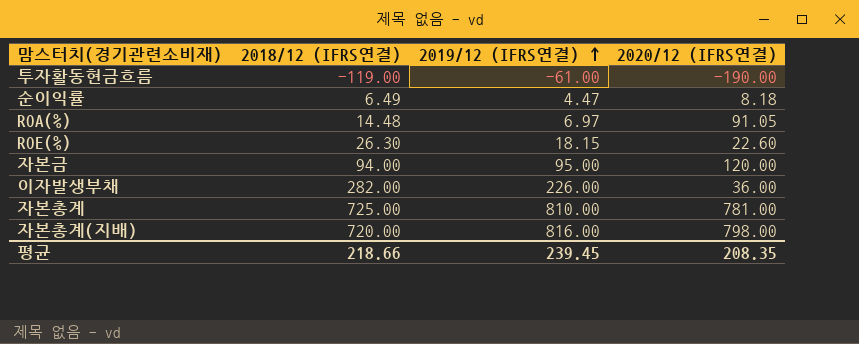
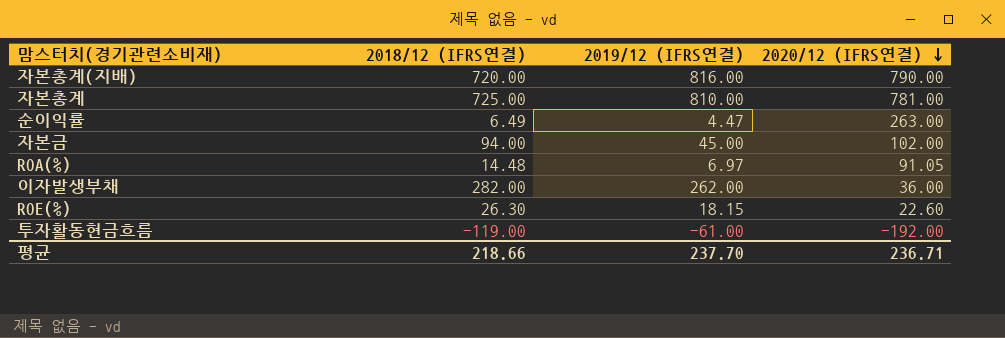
row order: 2019/12 (IFRS연결) ascending -> 2020/12 (IFRS연결) descending
자본총계(지배) | 2020/12 (IFRS연결): 798.00 -> 790.00
순이익률 | 2020/12 (IFRS연결): 8.18 -> 263.00
자본금 | 2019/12 (IFRS연결): 95.00 -> 45.00
자본금 | 2020/12 (IFRS연결): 120.00 -> 102.00
이자발생부채 | 2019/12 (IFRS연결): 226.00 -> 262.00
투자활동현금흐름 | 2020/12 (IFRS연결): -190.00 -> -192.00
평균 | 2019/12 (IFRS연결): 239.45 -> 237.70
평균 | 2020/12 (IFRS연결): 208.35 -> 236.71

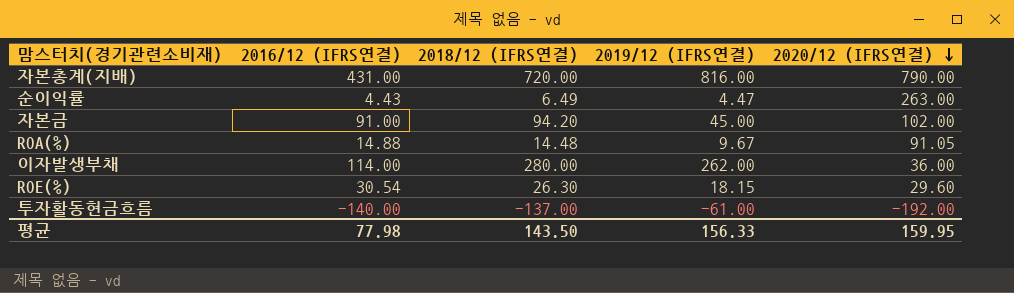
column 2016/12 (IFRS연결) | position: none -> 2
row 자본총계: 725.00 | 810.00 | 781.00 -> none
자본금 | 2018/12 (IFRS연결): 94.00 -> 94.20
ROA(%) | 2019/12 (IFRS연결): 6.97 -> 9.67
이자발생부채 | 2018/12 (IFRS연결): 282.00 -> 280.00
ROE(%) | 2020/12 (IFRS연결): 22.60 -> 29.60
투자활동현금흐름 | 2018/12 (IFRS연결): -119.00 -> -137.00
평균 | 2018/12 (IFRS연결): 218.66 -> 143.50
평균 | 2019/12 (IFRS연결): 237.70 -> 156.33
평균 | 2020/12 (IFRS연결): 236.71 -> 159.95

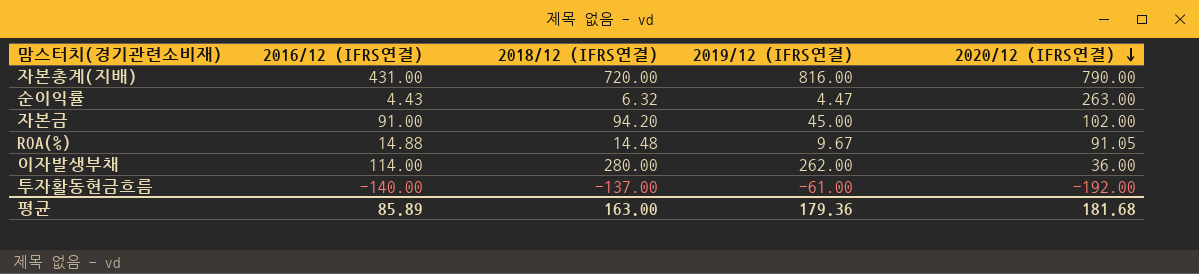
row ROE(%): 30.54 | 26.30 | 18.15 | 29.60 -> none
순이익률 | 2018/12 (IFRS연결): 6.49 -> 6.32
평균 | 2016/12 (IFRS연결): 77.98 -> 85.89
평균 | 2018/12 (IFRS연결): 143.50 -> 163.00
평균 | 2019/12 (IFRS연결): 156.33 -> 179.36
평균 | 2020/12 (IFRS연결): 159.95 -> 181.68

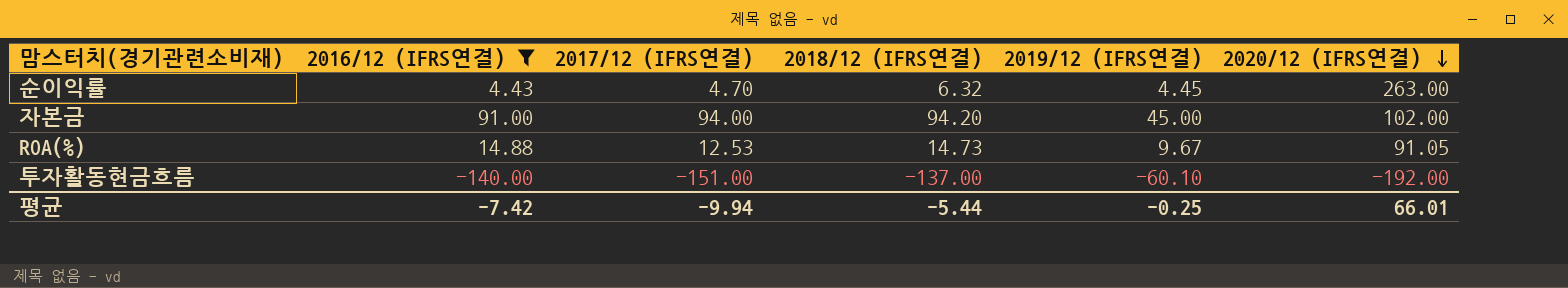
filter: none -> 2016/12 (IFRS연결) <= 91.00
column 2017/12 (IFRS연결) | position: none -> 3
순이익률 | 2019/12 (IFRS연결): 4.47 -> 4.45
ROA(%) | 2018/12 (IFRS연결): 14.48 -> 14.73
투자활동현금흐름 | 2019/12 (IFRS연결): -61.00 -> -60.10
평균 | 2016/12 (IFRS연결): 85.89 -> -7.42
평균 | 2018/12 (IFRS연결): 163.00 -> -5.44
평균 | 2019/12 (IFRS연결): 179.36 -> -0.25
평균 | 2020/12 (IFRS연결): 181.68 -> 66.01

